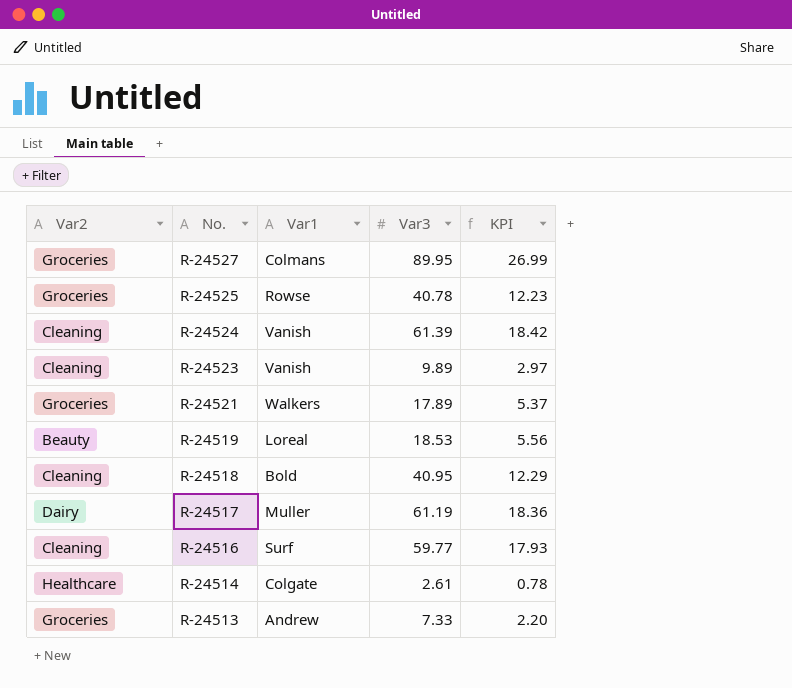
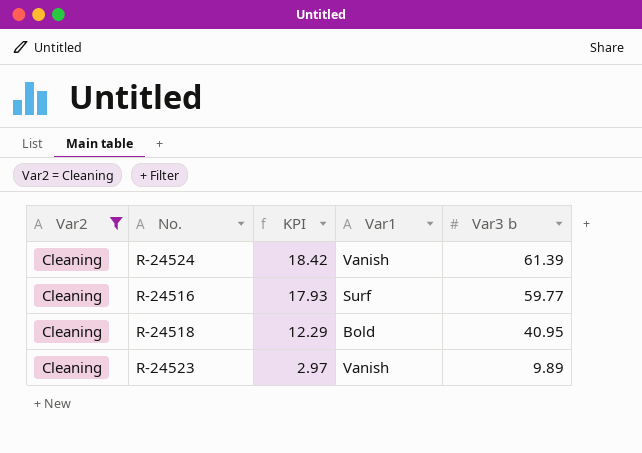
filter: none -> Var2 = Cleaning
row order: No. descending -> KPI descending
column KPI | position: 5 -> 3
column name: Var3 -> Var3 b

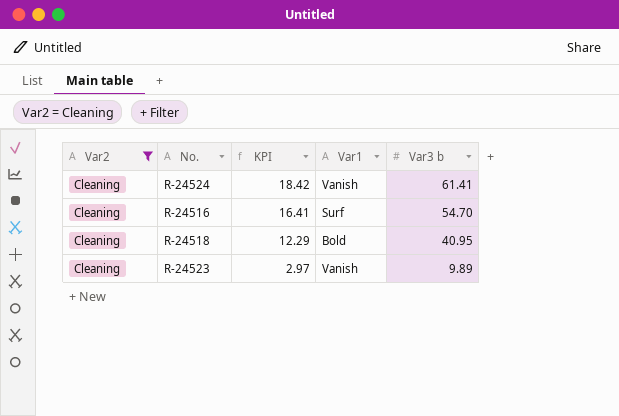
R-24524 | Var3 b: 61.39 -> 61.41
R-24516 | KPI: 17.93 -> 16.41
R-24516 | Var3 b: 59.77 -> 54.70

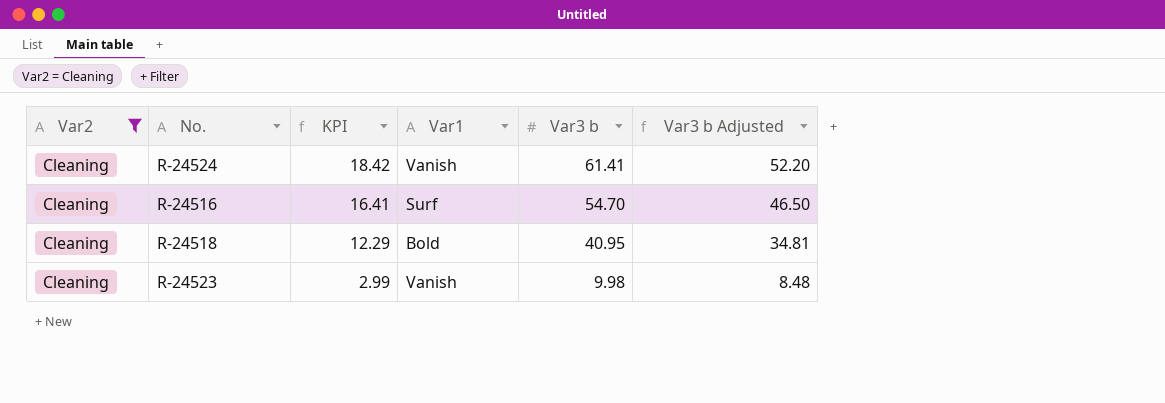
column Var3 b Adjusted | formula: none -> [Var3 b] * 0.85
R-24523 | KPI: 2.97 -> 2.99
R-24523 | Var3 b: 9.89 -> 9.98

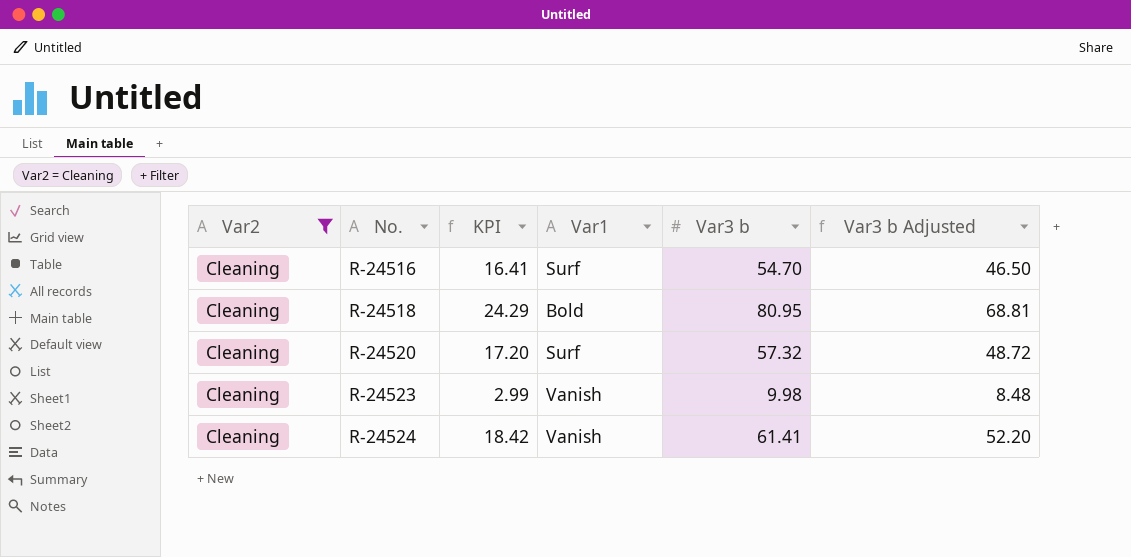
row order: KPI descending -> No. ascending
R-24518 | KPI: 12.29 -> 24.29
R-24518 | Var3 b: 40.95 -> 80.95
R-24518 | Var3 b Adjusted: 34.81 -> 68.81
row R-24520: none -> Cleaning | 17.20 | Surf | 57.32 | 48.72

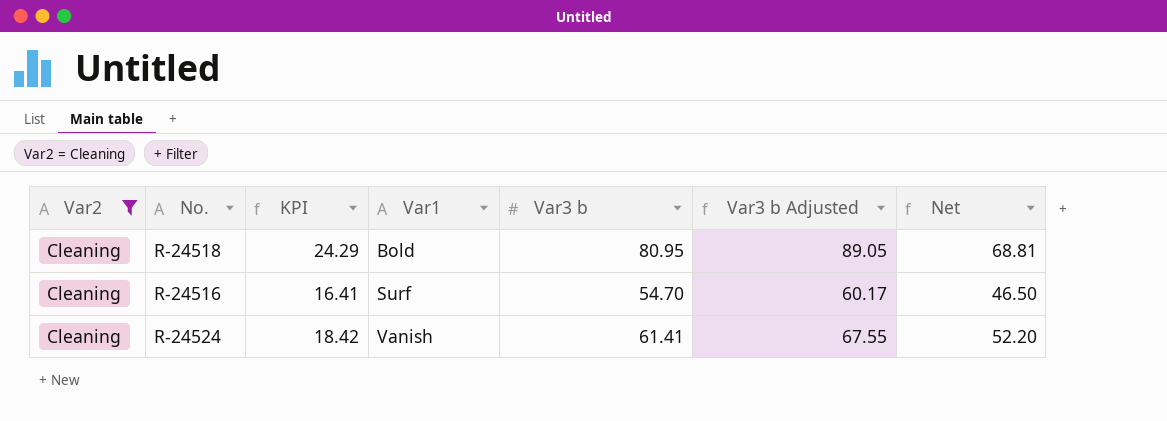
row order: No. ascending -> Var1 ascending
column Var3 b Adjusted | formula: [Var3 b] * 0.85 -> [Var3 b] * 1.1
column Net | formula: none -> [Var3 b] * 0.85
row R-24520: Cleaning | 17.20 | Surf | 57.32 | 48.72 -> none
row R-24523: Cleaning | 2.99 | Vanish | 9.98 | 8.48 -> none

